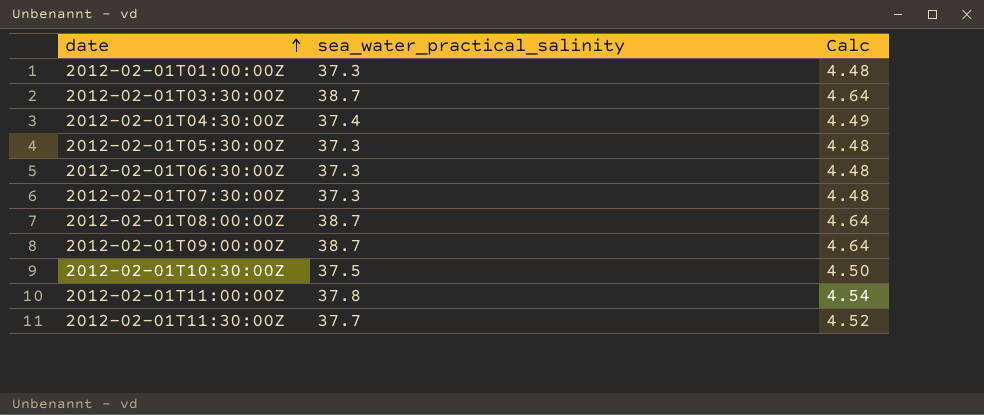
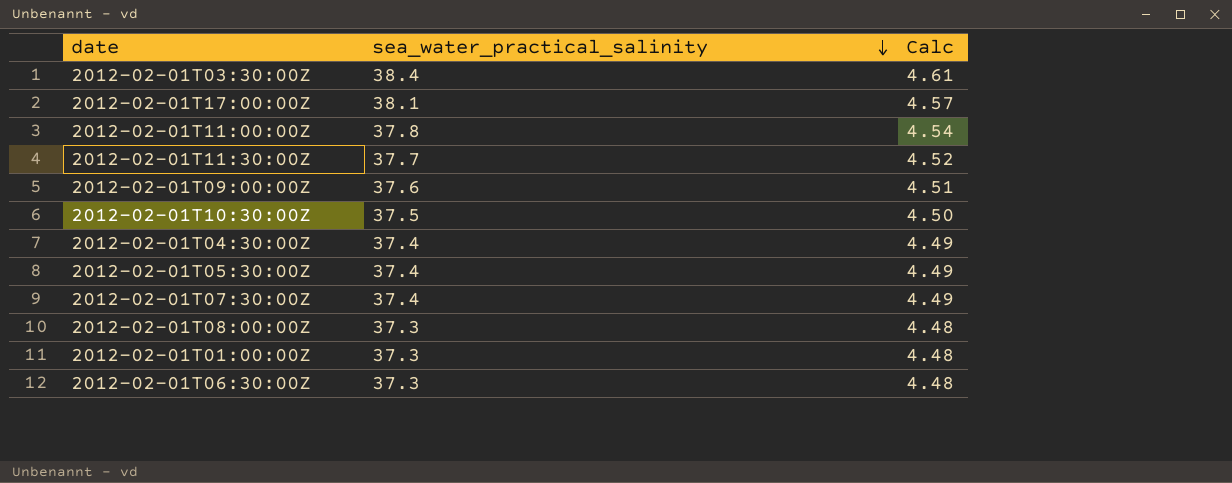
row order: date ascending -> sea_water_practical_salinity descending
2012-02-01T03:30:00Z | sea_water_practical_salinity: 38.7 -> 38.4
2012-02-01T03:30:00Z | Calc: 4.64 -> 4.61
row 2012-02-01T17:00:00Z: none -> 38.1 | 4.57
2012-02-01T09:00:00Z | sea_water_practical_salinity: 38.7 -> 37.6
2012-02-01T09:00:00Z | Calc: 4.64 -> 4.51
2012-02-01T05:30:00Z | sea_water_practical_salinity: 37.3 -> 37.4
2012-02-01T05:30:00Z | Calc: 4.48 -> 4.49
2012-02-01T07:30:00Z | sea_water_practical_salinity: 37.3 -> 37.4
2012-02-01T07:30:00Z | Calc: 4.48 -> 4.49
2012-02-01T08:00:00Z | sea_water_practical_salinity: 38.7 -> 37.3
2012-02-01T08:00:00Z | Calc: 4.64 -> 4.48

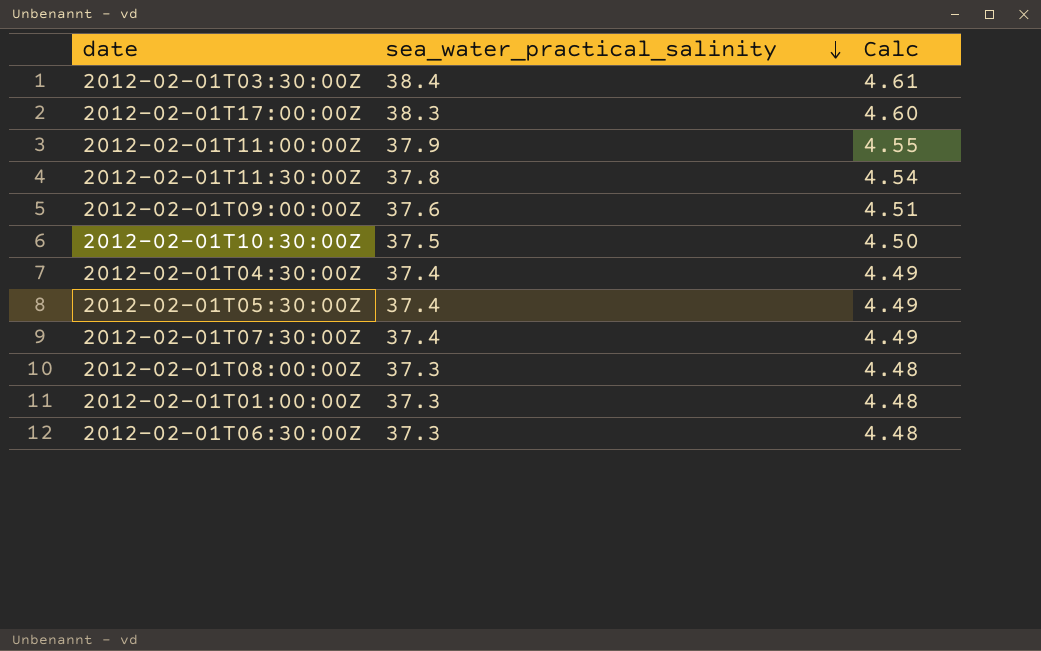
2012-02-01T17:00:00Z | sea_water_practical_salinity: 38.1 -> 38.3
2012-02-01T17:00:00Z | Calc: 4.57 -> 4.60
2012-02-01T11:00:00Z | sea_water_practical_salinity: 37.8 -> 37.9
2012-02-01T11:00:00Z | Calc: 4.54 -> 4.55
2012-02-01T11:30:00Z | sea_water_practical_salinity: 37.7 -> 37.8
2012-02-01T11:30:00Z | Calc: 4.52 -> 4.54

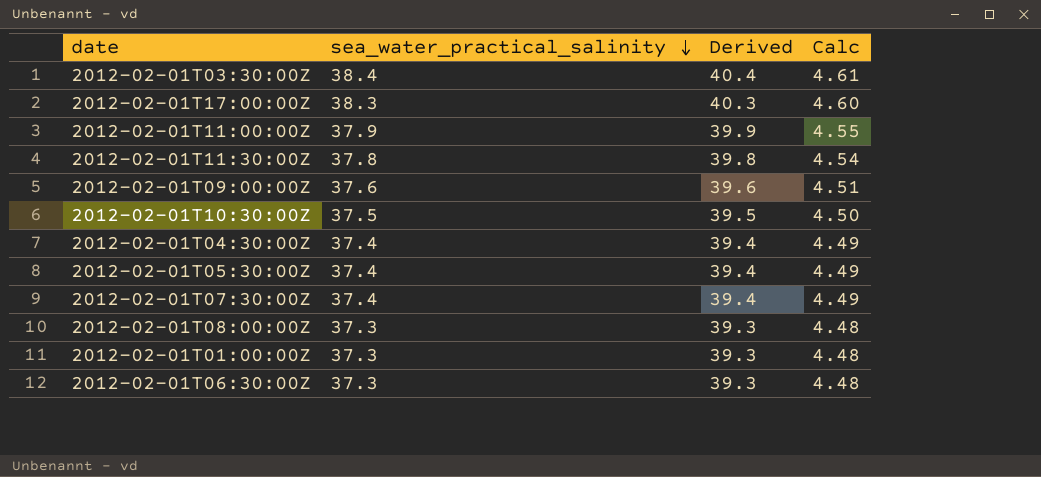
column Derived | formula: none -> [sea_water_practical_salinity] + 2

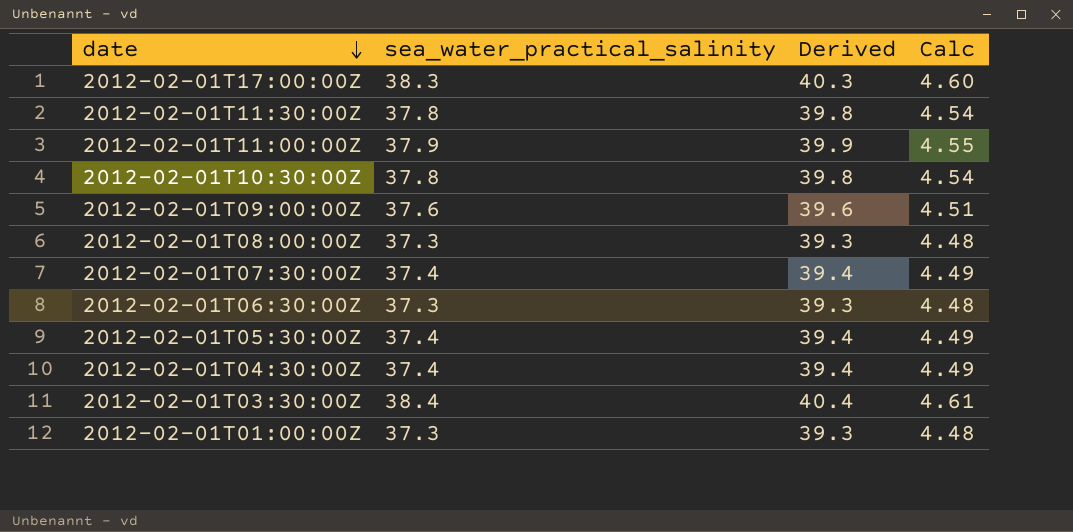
row order: sea_water_practical_salinity descending -> date descending
2012-02-01T10:30:00Z | sea_water_practical_salinity: 37.5 -> 37.8
2012-02-01T10:30:00Z | Derived: 39.5 -> 39.8
2012-02-01T10:30:00Z | Calc: 4.50 -> 4.54

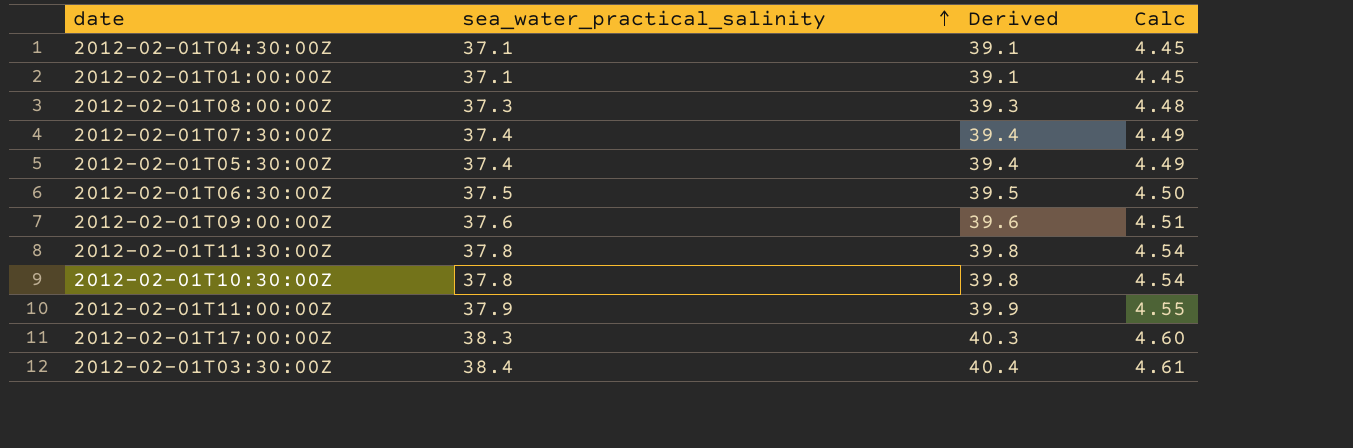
row order: date descending -> sea_water_practical_salinity ascending
2012-02-01T04:30:00Z | sea_water_practical_salinity: 37.4 -> 37.1
2012-02-01T04:30:00Z | Derived: 39.4 -> 39.1
2012-02-01T04:30:00Z | Calc: 4.49 -> 4.45
2012-02-01T01:00:00Z | sea_water_practical_salinity: 37.3 -> 37.1
2012-02-01T01:00:00Z | Derived: 39.3 -> 39.1
2012-02-01T01:00:00Z | Calc: 4.48 -> 4.45
2012-02-01T06:30:00Z | sea_water_practical_salinity: 37.3 -> 37.5
2012-02-01T06:30:00Z | Derived: 39.3 -> 39.5
2012-02-01T06:30:00Z | Calc: 4.48 -> 4.50

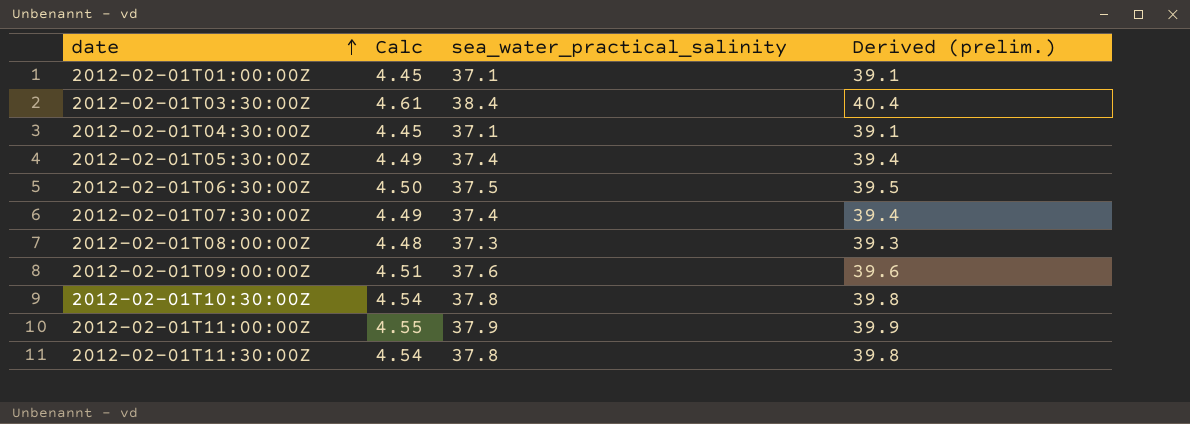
row order: sea_water_practical_salinity ascending -> date ascending
column Calc | position: 4 -> 2
column name: Derived -> Derived (prelim.)
row 2012-02-01T17:00:00Z: 38.3 | 40.3 | 4.60 -> none

